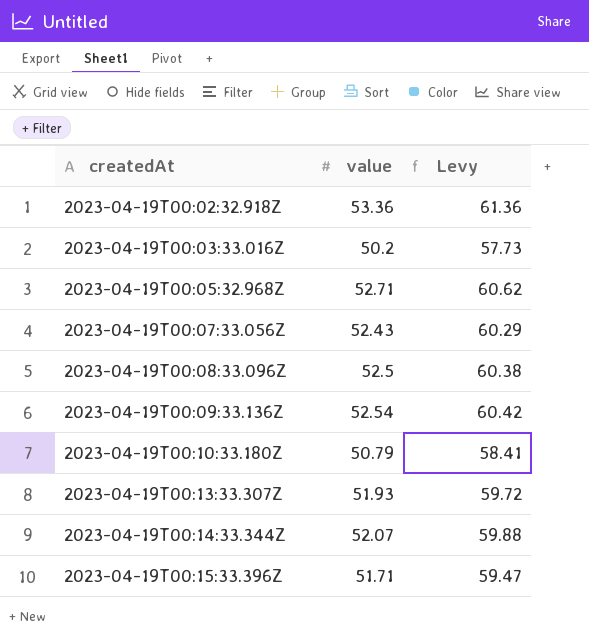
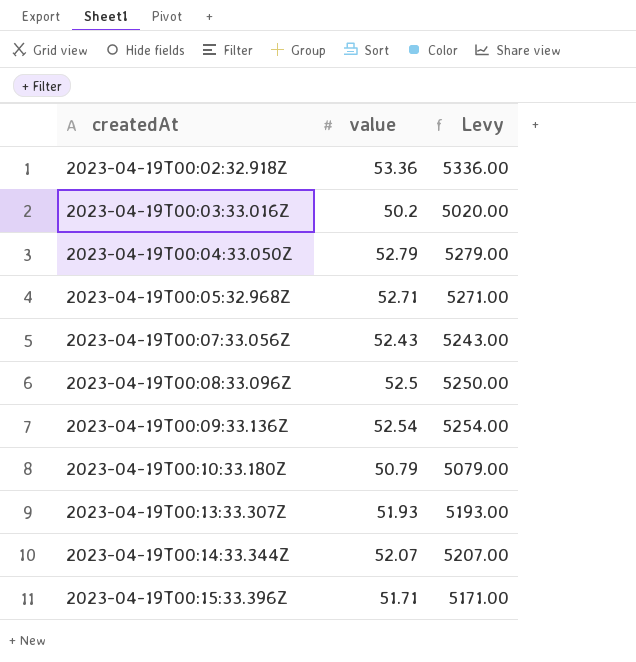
column Levy | formula: [value] * 1.15 -> [value] * 100
row 2023-04-19T00:04:33.050Z: none -> 52.79 | 5279.00

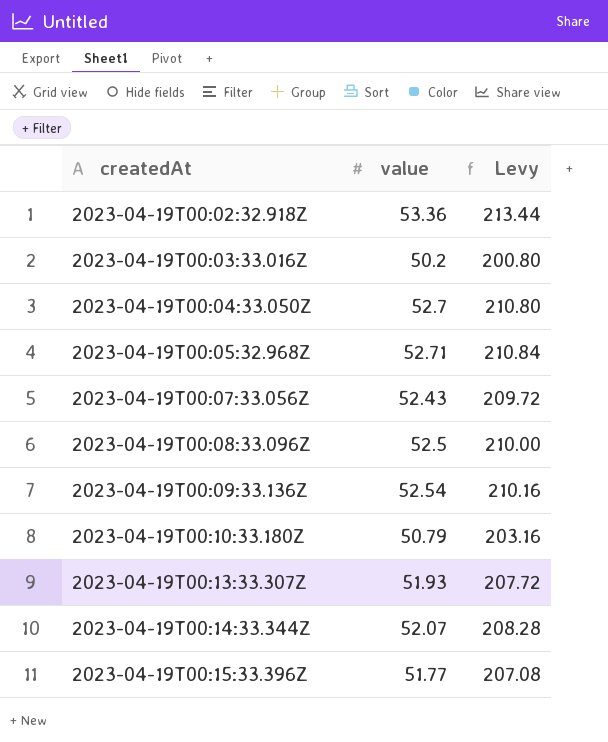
column Levy | formula: [value] * 100 -> [value] * 4
2023-04-19T00:04:33.050Z | value: 52.79 -> 52.7
2023-04-19T00:15:33.396Z | value: 51.71 -> 51.77

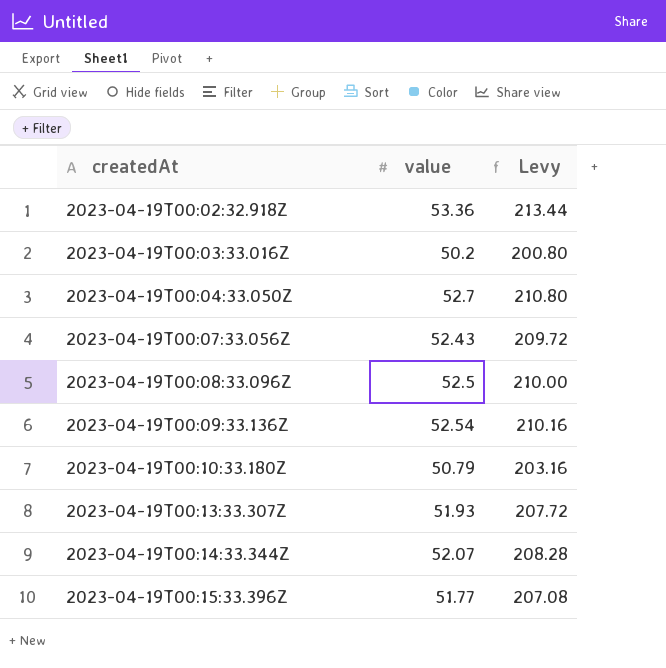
row 2023-04-19T00:05:32.968Z: 52.71 | 210.84 -> none

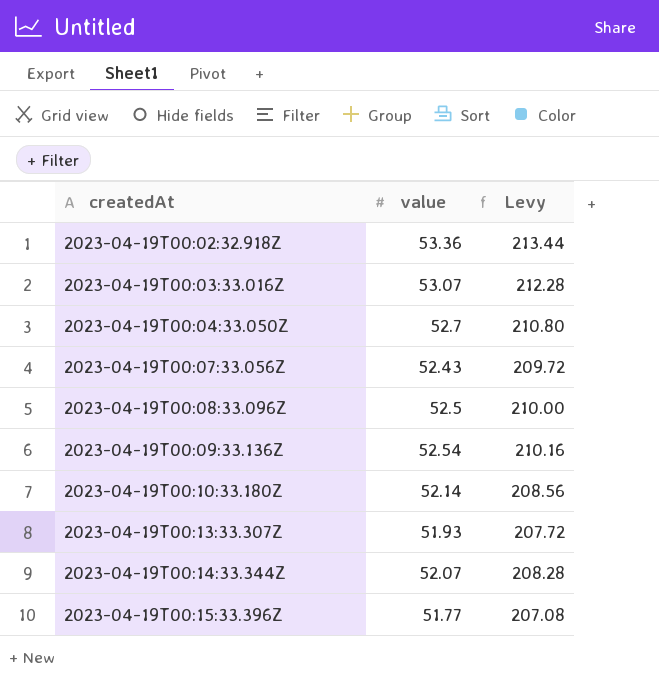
2023-04-19T00:03:33.016Z | value: 50.2 -> 53.07
2023-04-19T00:03:33.016Z | Levy: 200.80 -> 212.28
2023-04-19T00:10:33.180Z | value: 50.79 -> 52.14
2023-04-19T00:10:33.180Z | Levy: 203.16 -> 208.56

